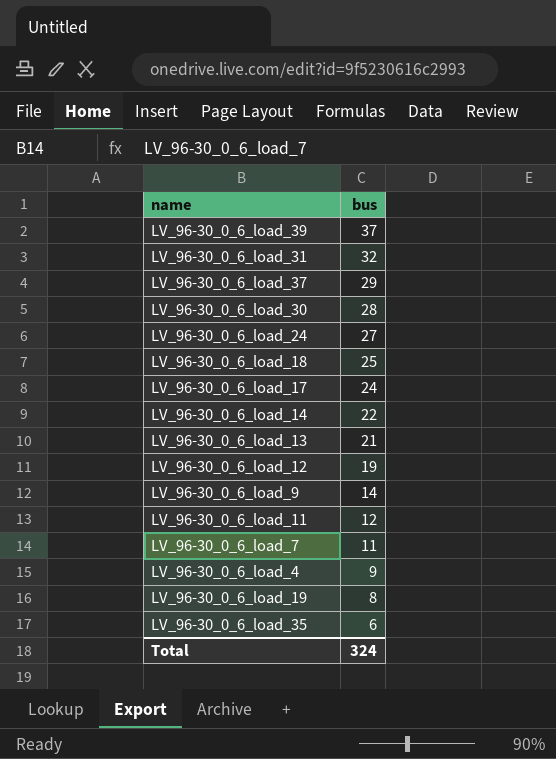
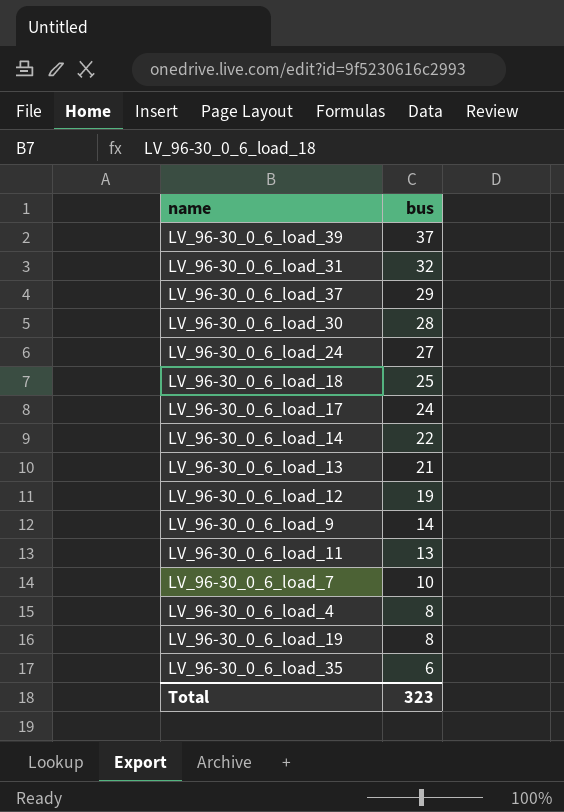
LV_96-30_0_6_load_11 | bus: 12 -> 13
LV_96-30_0_6_load_7 | bus: 11 -> 10
LV_96-30_0_6_load_4 | bus: 9 -> 8
Total | bus: 324 -> 323

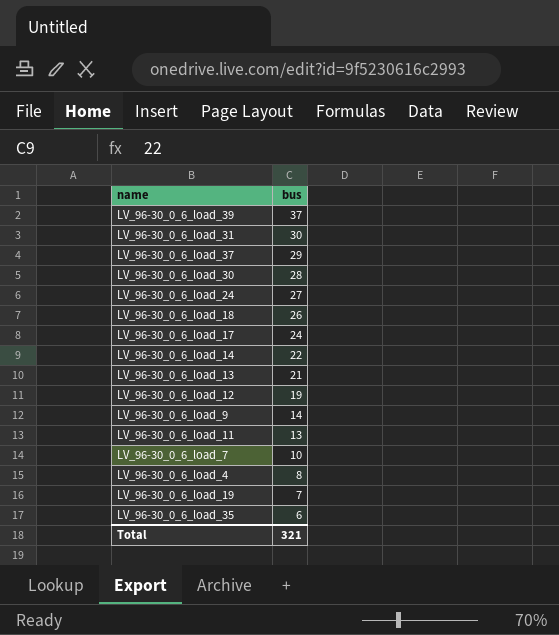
LV_96-30_0_6_load_31 | bus: 32 -> 30
LV_96-30_0_6_load_18 | bus: 25 -> 26
LV_96-30_0_6_load_19 | bus: 8 -> 7
Total | bus: 323 -> 321

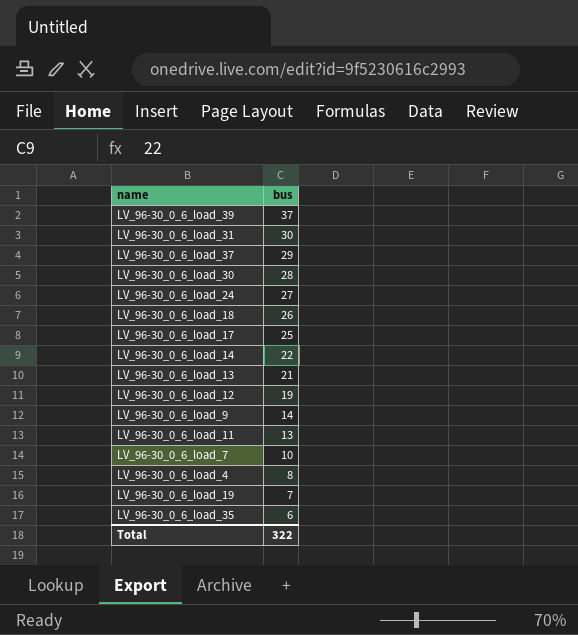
LV_96-30_0_6_load_17 | bus: 24 -> 25
Total | bus: 321 -> 322

